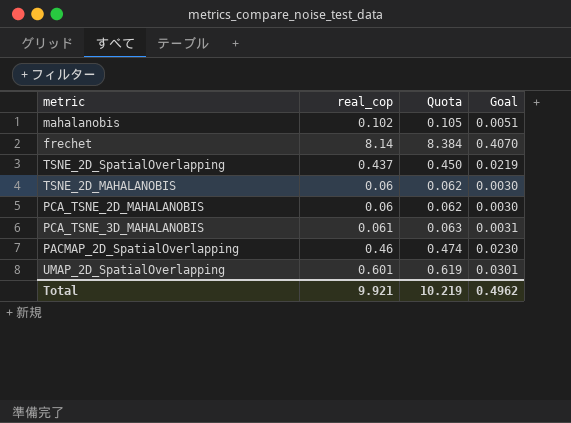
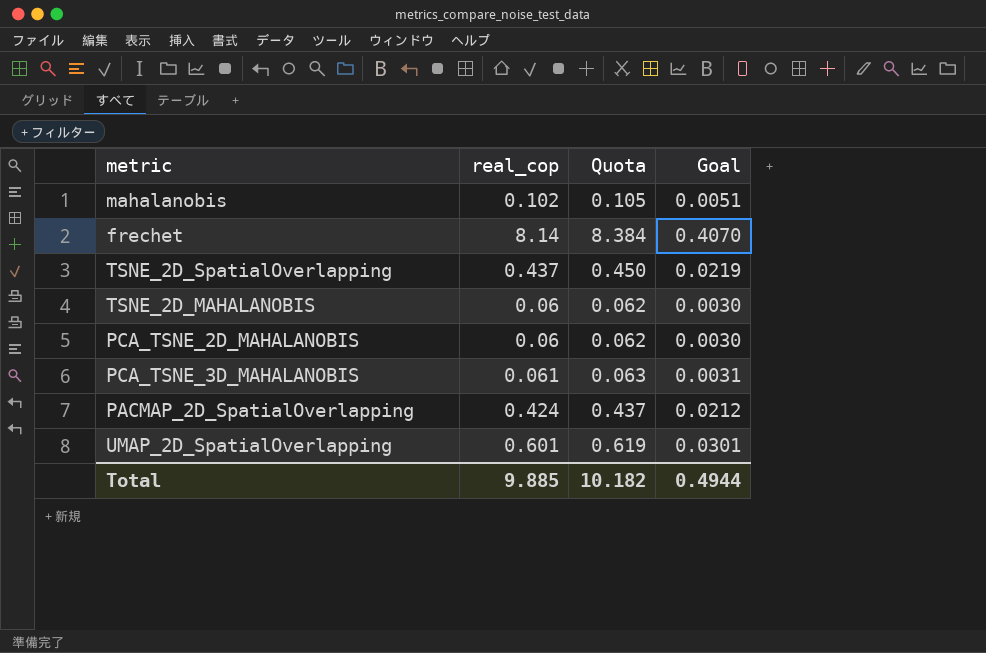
PACMAP_2D_SpatialOverlapping | real_cop: 0.46 -> 0.424
PACMAP_2D_SpatialOverlapping | Quota: 0.474 -> 0.437
PACMAP_2D_SpatialOverlapping | Goal: 0.0230 -> 0.0212
Total | real_cop: 9.921 -> 9.885
Total | Quota: 10.219 -> 10.182
Total | Goal: 0.4962 -> 0.4944

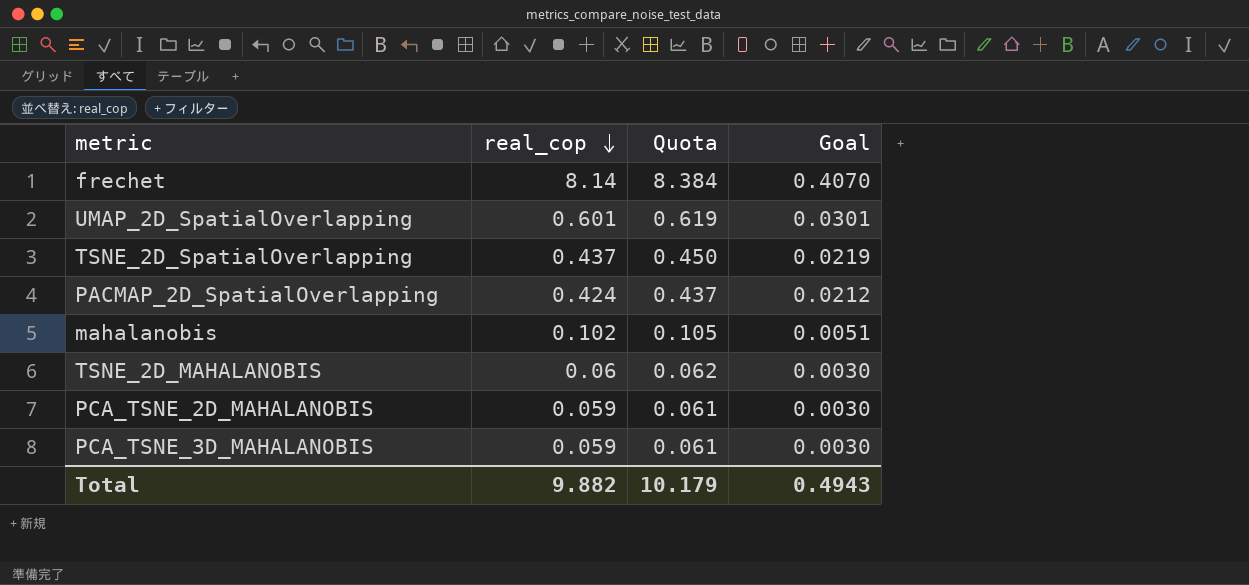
row order: none -> real_cop descending
PCA_TSNE_2D_MAHALANOBIS | real_cop: 0.06 -> 0.059
PCA_TSNE_2D_MAHALANOBIS | Quota: 0.062 -> 0.061
PCA_TSNE_3D_MAHALANOBIS | real_cop: 0.061 -> 0.059
PCA_TSNE_3D_MAHALANOBIS | Quota: 0.063 -> 0.061
PCA_TSNE_3D_MAHALANOBIS | Goal: 0.0031 -> 0.0030
Total | real_cop: 9.885 -> 9.882
Total | Quota: 10.182 -> 10.179
Total | Goal: 0.4944 -> 0.4943

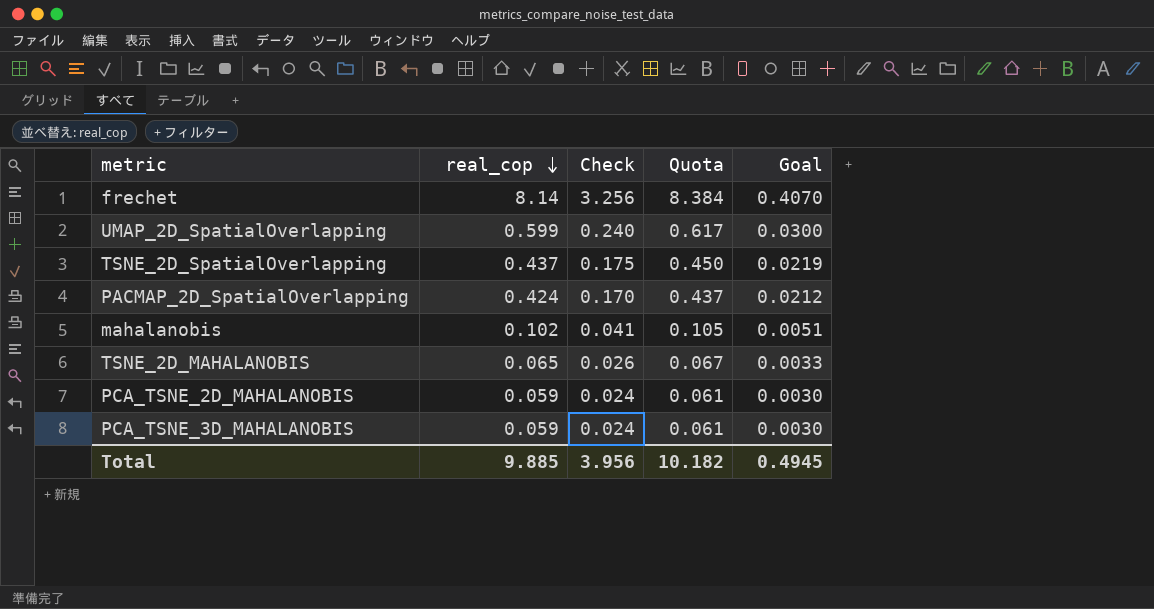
column Check | formula: none -> [real_cop] * 0.4
UMAP_2D_SpatialOverlapping | real_cop: 0.601 -> 0.599
UMAP_2D_SpatialOverlapping | Quota: 0.619 -> 0.617
UMAP_2D_SpatialOverlapping | Goal: 0.0301 -> 0.0300
TSNE_2D_MAHALANOBIS | real_cop: 0.06 -> 0.065
TSNE_2D_MAHALANOBIS | Quota: 0.062 -> 0.067
TSNE_2D_MAHALANOBIS | Goal: 0.0030 -> 0.0033
Total | real_cop: 9.882 -> 9.885
Total | Quota: 10.179 -> 10.182
Total | Goal: 0.4943 -> 0.4945

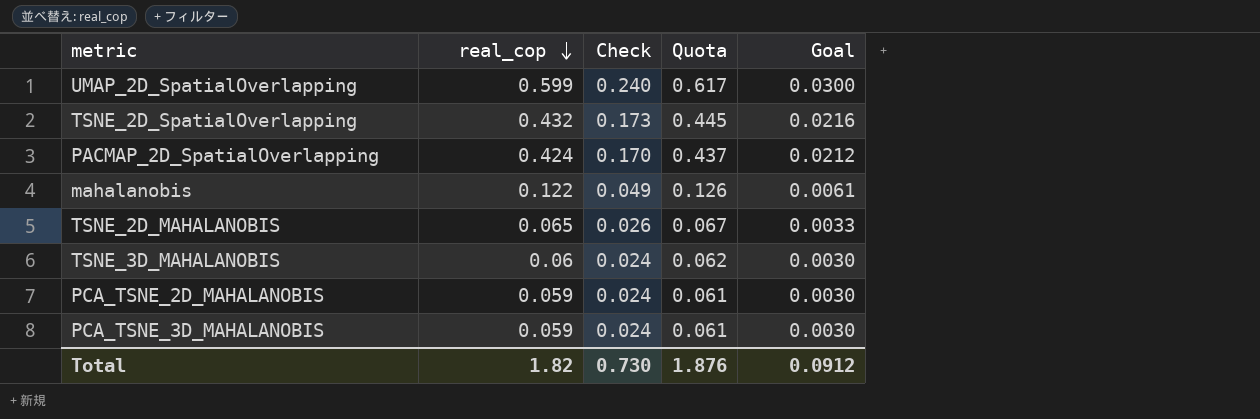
row frechet: 8.14 | 3.256 | 8.384 | 0.4070 -> none
TSNE_2D_SpatialOverlapping | real_cop: 0.437 -> 0.432
TSNE_2D_SpatialOverlapping | Check: 0.175 -> 0.173
TSNE_2D_SpatialOverlapping | Quota: 0.450 -> 0.445
TSNE_2D_SpatialOverlapping | Goal: 0.0219 -> 0.0216
mahalanobis | real_cop: 0.102 -> 0.122
mahalanobis | Check: 0.041 -> 0.049
mahalanobis | Quota: 0.105 -> 0.126
mahalanobis | Goal: 0.0051 -> 0.0061
row TSNE_3D_MAHALANOBIS: none -> 0.06 | 0.024 | 0.062 | 0.0030
Total | real_cop: 9.885 -> 1.82
Total | Check: 3.956 -> 0.730
Total | Quota: 10.182 -> 1.876
Total | Goal: 0.4945 -> 0.0912

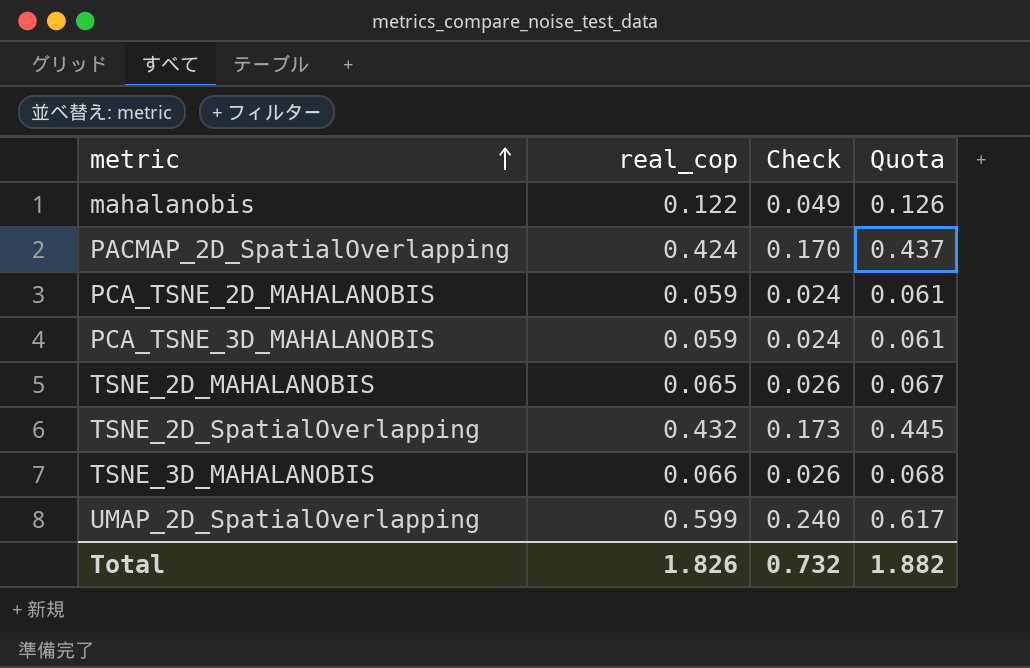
row order: real_cop descending -> metric ascending
column Goal | formula: [real_cop] * 0.05 -> none
TSNE_3D_MAHALANOBIS | real_cop: 0.06 -> 0.066
TSNE_3D_MAHALANOBIS | Check: 0.024 -> 0.026
TSNE_3D_MAHALANOBIS | Quota: 0.062 -> 0.068
Total | real_cop: 1.82 -> 1.826
Total | Check: 0.730 -> 0.732
Total | Quota: 1.876 -> 1.882

